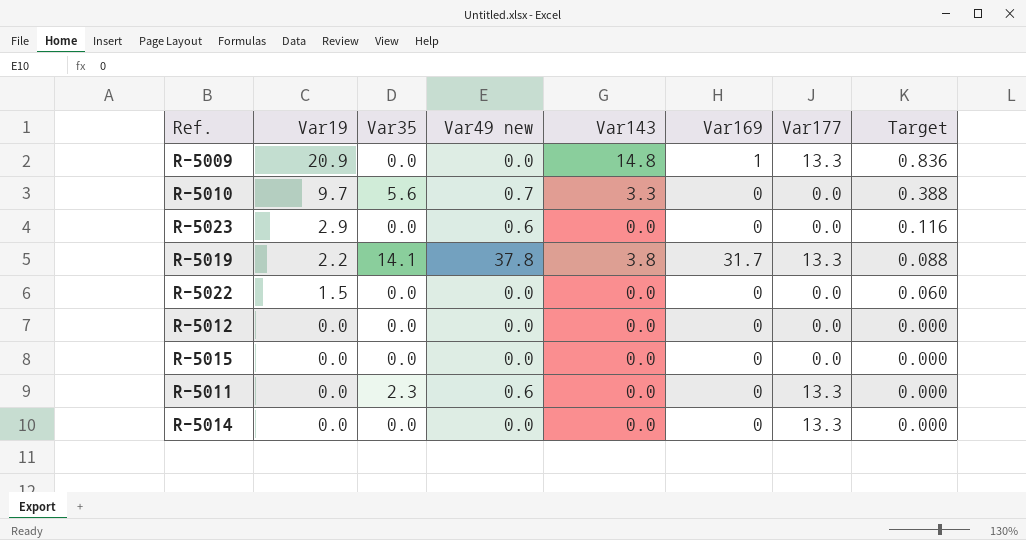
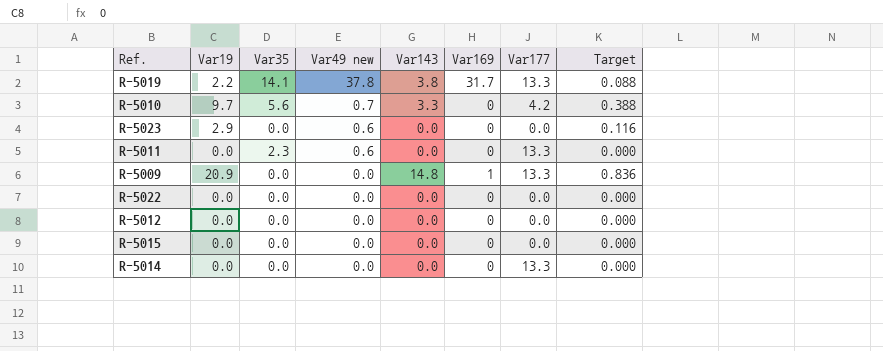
row order: Var19 descending -> Var49 new descending
R-5010 | Var177: 0.0 -> 4.2
R-5022 | Var19: 1.5 -> 0.0
R-5022 | Target: 0.060 -> 0.000

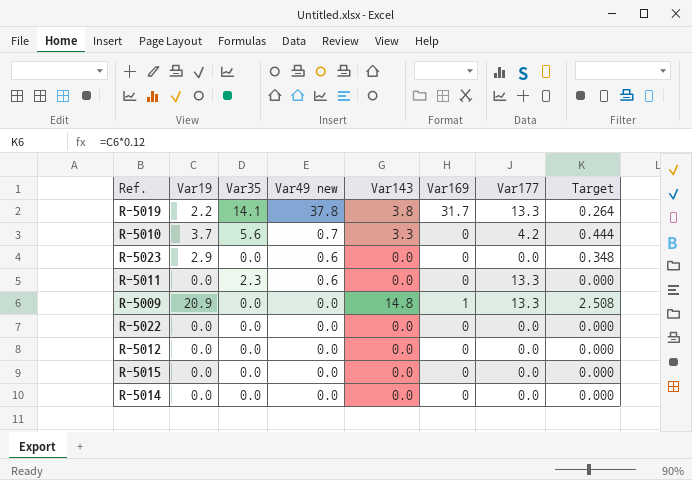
column Target | formula: [Var19] * 0.04 -> [Var19] * 0.12
R-5010 | Var19: 9.7 -> 3.7
R-5014 | Var177: 13.3 -> 0.0

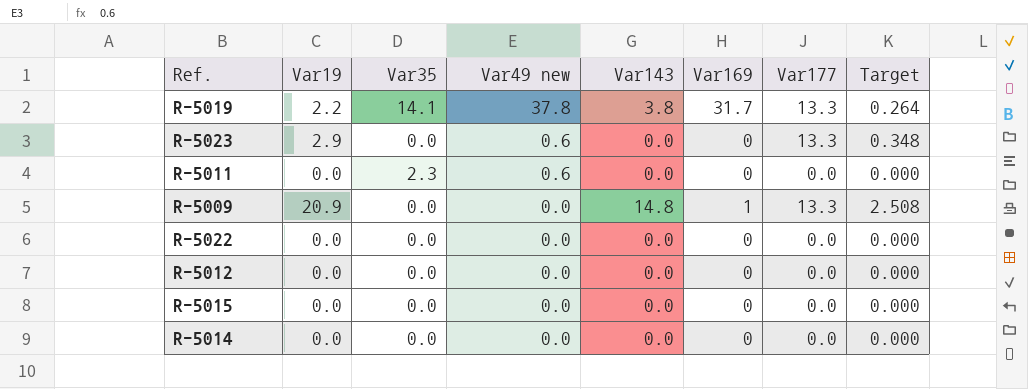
row R-5010: 3.7 | 5.6 | 0.7 | 3.3 | 0 | 4.2 | 0.444 -> none
R-5023 | Var177: 0.0 -> 13.3
R-5011 | Var177: 13.3 -> 0.0

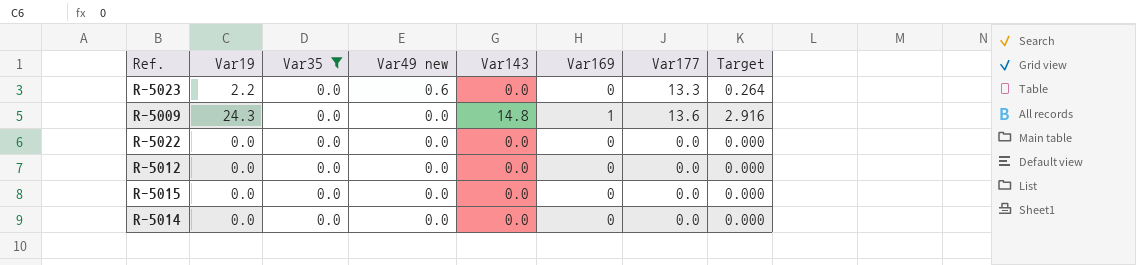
filter: none -> Var35 = 0.0
R-5023 | Var19: 2.9 -> 2.2
R-5023 | Target: 0.348 -> 0.264
R-5009 | Var19: 20.9 -> 24.3
R-5009 | Var177: 13.3 -> 13.6
R-5009 | Target: 2.508 -> 2.916

